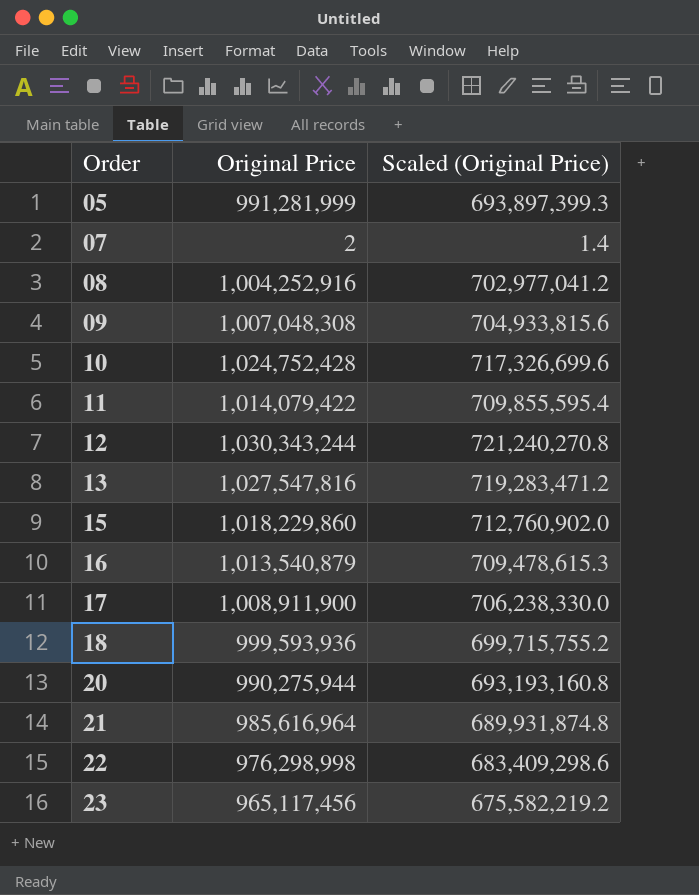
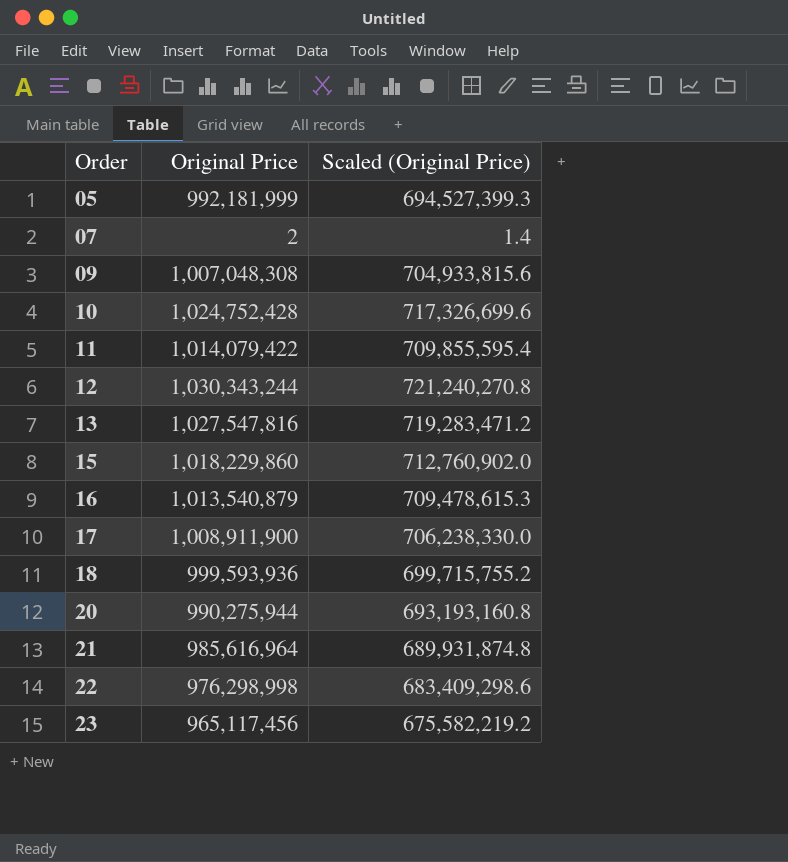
row 08: 1,004,252,916 | 702,977,041.2 -> none
05 | Original Price: 991,281,999 -> 992,181,999
05 | Scaled (Original Price): 693,897,399.3 -> 694,527,399.3

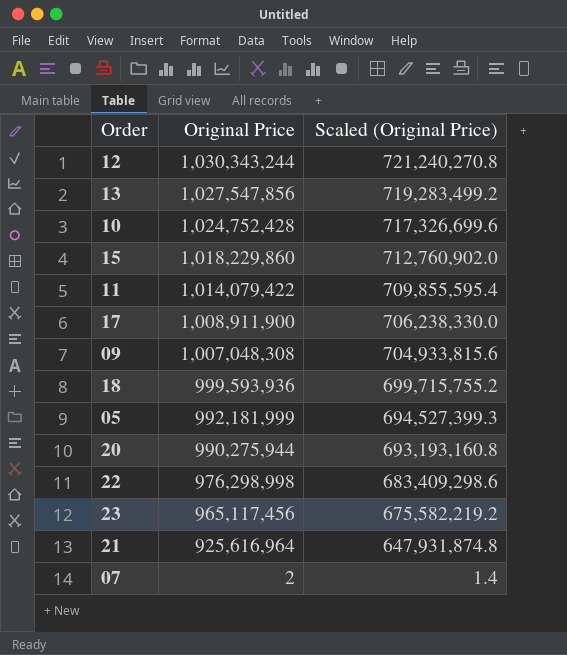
row order: Order ascending -> Original Price descending
row 16: 1,013,540,879 | 709,478,615.3 -> none
13 | Original Price: 1,027,547,816 -> 1,027,547,856
13 | Scaled (Original Price): 719,283,471.2 -> 719,283,499.2
21 | Original Price: 985,616,964 -> 925,616,964
21 | Scaled (Original Price): 689,931,874.8 -> 647,931,874.8

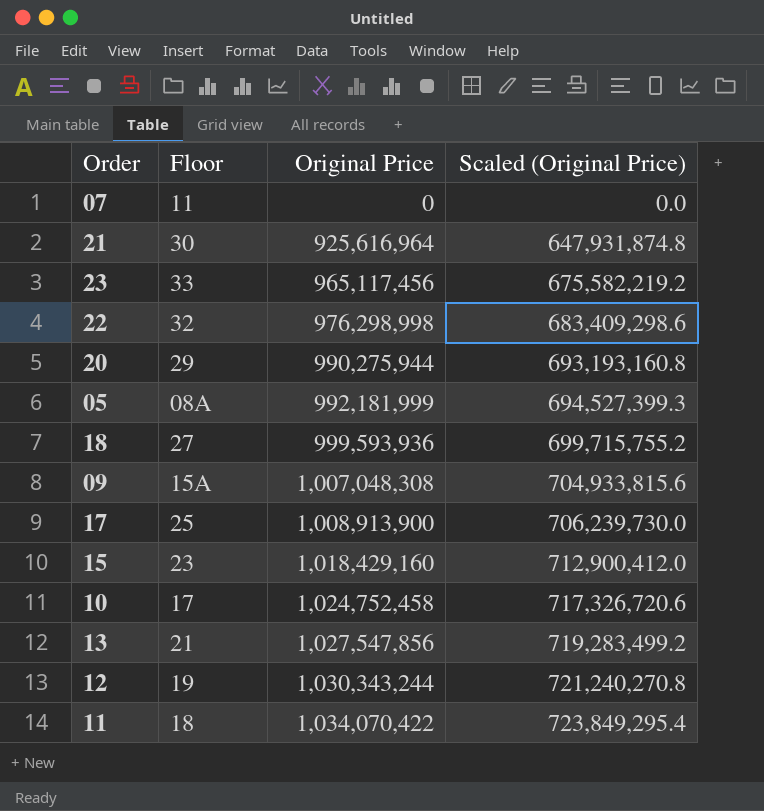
row order: Original Price descending -> Original Price ascending
column Floor | position: none -> 2
07 | Original Price: 2 -> 0
07 | Scaled (Original Price): 1.4 -> 0.0
17 | Original Price: 1,008,911,900 -> 1,008,913,900
17 | Scaled (Original Price): 706,238,330.0 -> 706,239,730.0
15 | Original Price: 1,018,229,860 -> 1,018,429,160
15 | Scaled (Original Price): 712,760,902.0 -> 712,900,412.0
10 | Original Price: 1,024,752,428 -> 1,024,752,458
10 | Scaled (Original Price): 717,326,699.6 -> 717,326,720.6
11 | Original Price: 1,014,079,422 -> 1,034,070,422
11 | Scaled (Original Price): 709,855,595.4 -> 723,849,295.4

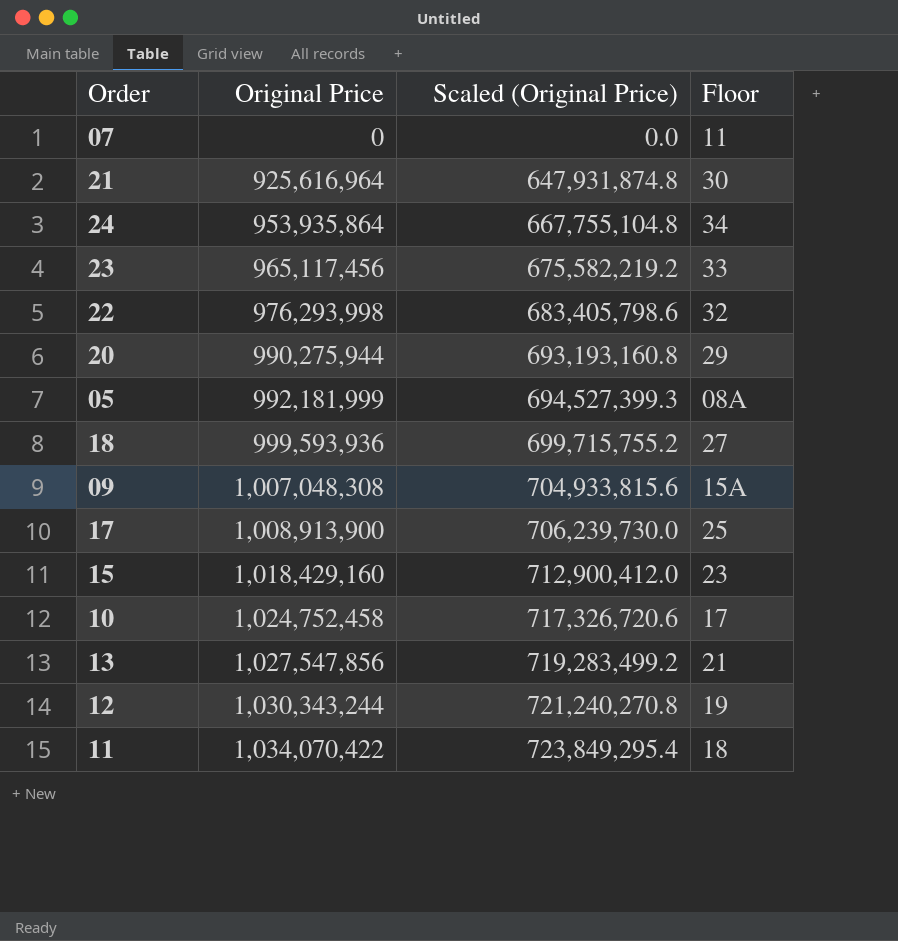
column Floor | position: 2 -> 4
row 24: none -> 953,935,864 | 667,755,104.8 | 34
22 | Original Price: 976,298,998 -> 976,293,998
22 | Scaled (Original Price): 683,409,298.6 -> 683,405,798.6

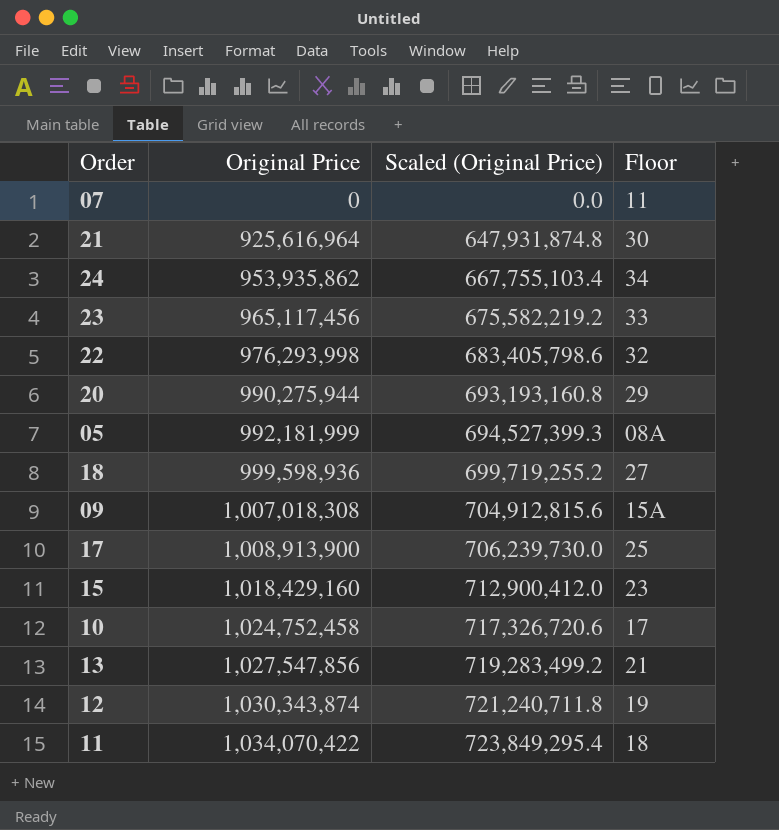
24 | Original Price: 953,935,864 -> 953,935,862
24 | Scaled (Original Price): 667,755,104.8 -> 667,755,103.4
18 | Original Price: 999,593,936 -> 999,598,936
18 | Scaled (Original Price): 699,715,755.2 -> 699,719,255.2
09 | Original Price: 1,007,048,308 -> 1,007,018,308
09 | Scaled (Original Price): 704,933,815.6 -> 704,912,815.6
12 | Original Price: 1,030,343,244 -> 1,030,343,874
12 | Scaled (Original Price): 721,240,270.8 -> 721,240,711.8

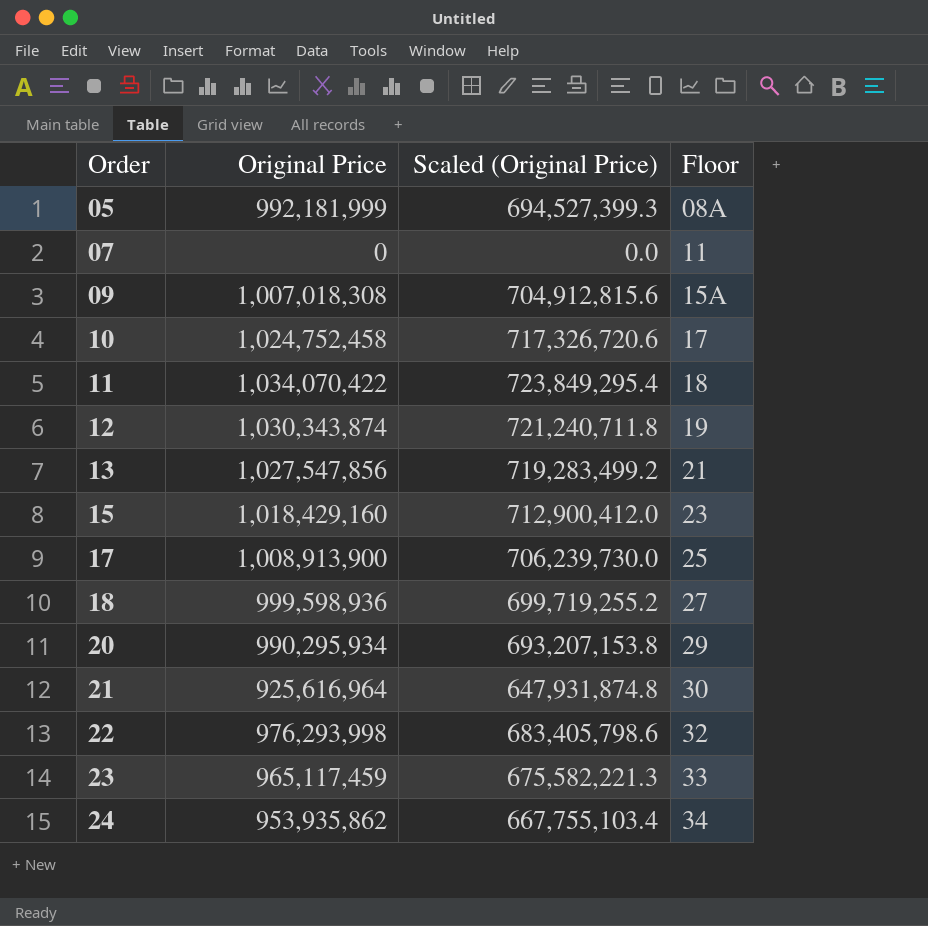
row order: Original Price ascending -> Order ascending
20 | Original Price: 990,275,944 -> 990,295,934
20 | Scaled (Original Price): 693,193,160.8 -> 693,207,153.8
23 | Original Price: 965,117,456 -> 965,117,459
23 | Scaled (Original Price): 675,582,219.2 -> 675,582,221.3

